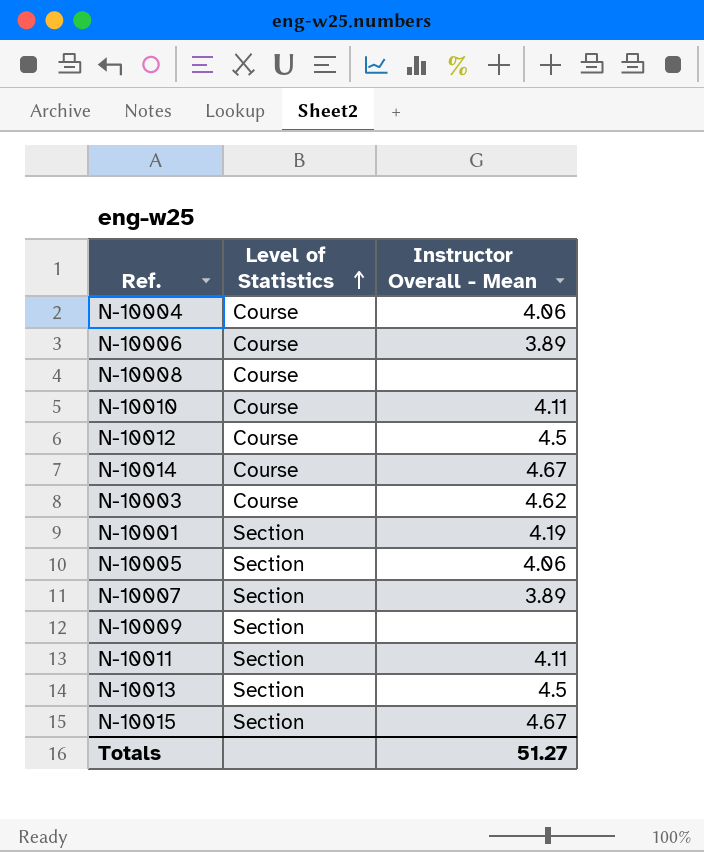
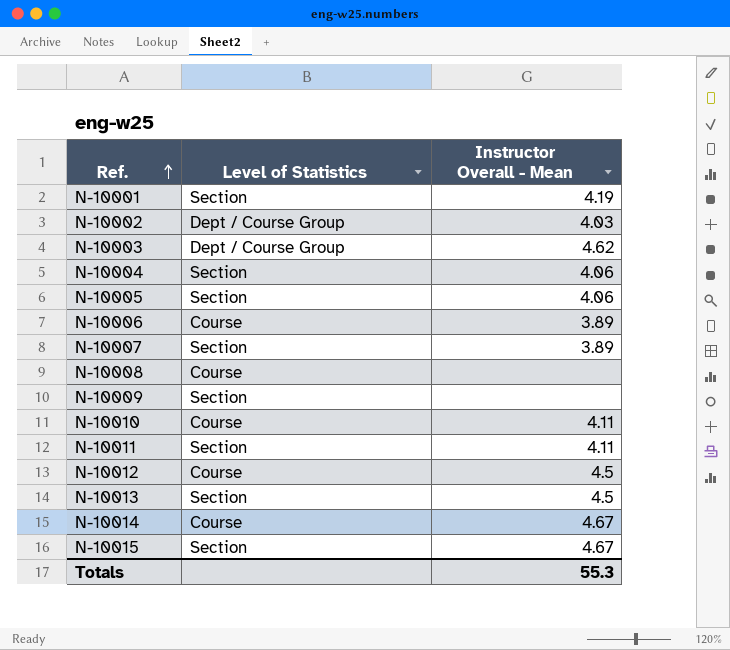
row order: Level of Statistics ascending -> Ref. ascending
row N-10002: none -> Dept / Course Group | 4.03
N-10003 | Level of Statistics: Course -> Dept / Course Group
N-10004 | Level of Statistics: Course -> Section
Totals | Instructor Overall - Mean: 51.27 -> 55.3

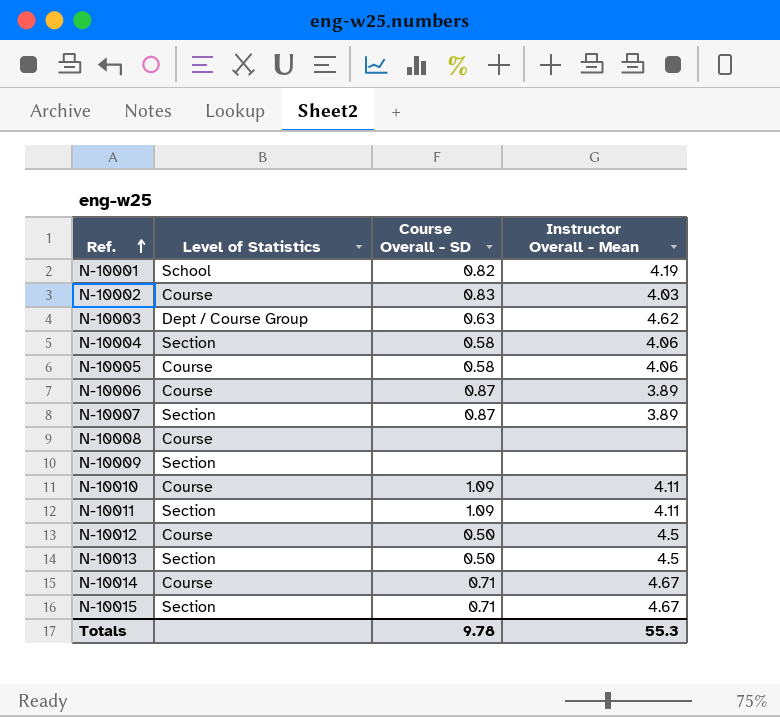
column Course Overall - SD | position: none -> 3
N-10001 | Level of Statistics: Section -> School
N-10002 | Level of Statistics: Dept / Course Group -> Course
N-10005 | Level of Statistics: Section -> Course

